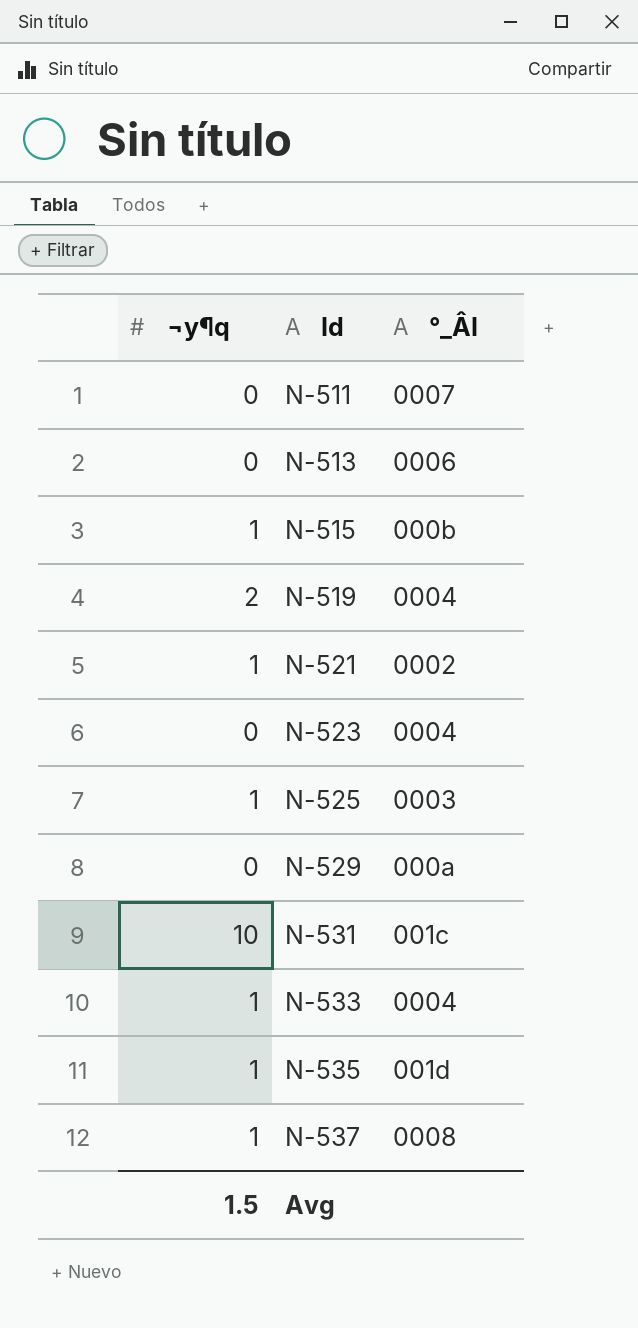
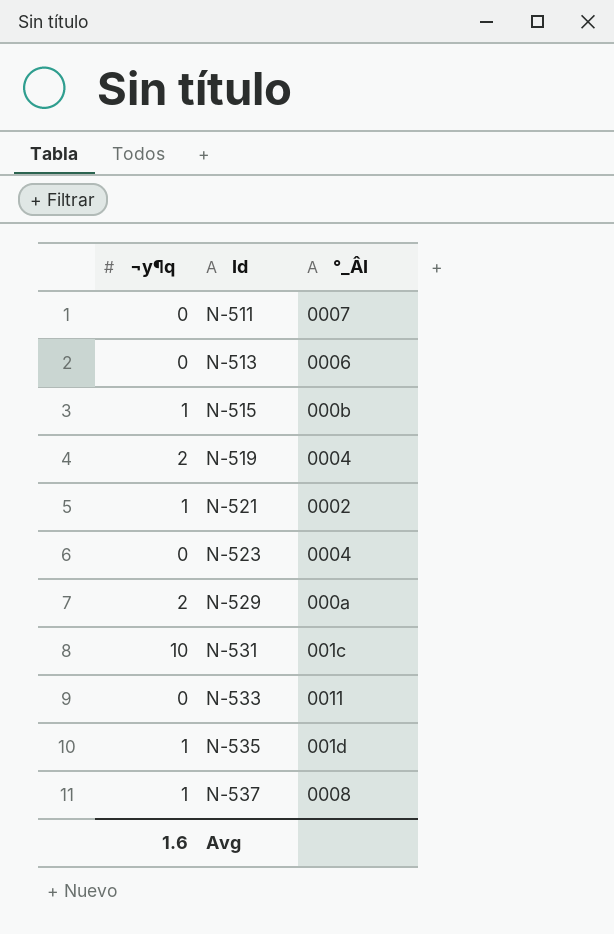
row N-525: 1 | 0003 -> none
N-529 | ¬y¶q: 0 -> 2
N-533 | ¬y¶q: 1 -> 0
N-533 | °_ÂI: 0004 -> 0011
Avg | ¬y¶q: 1.5 -> 1.6

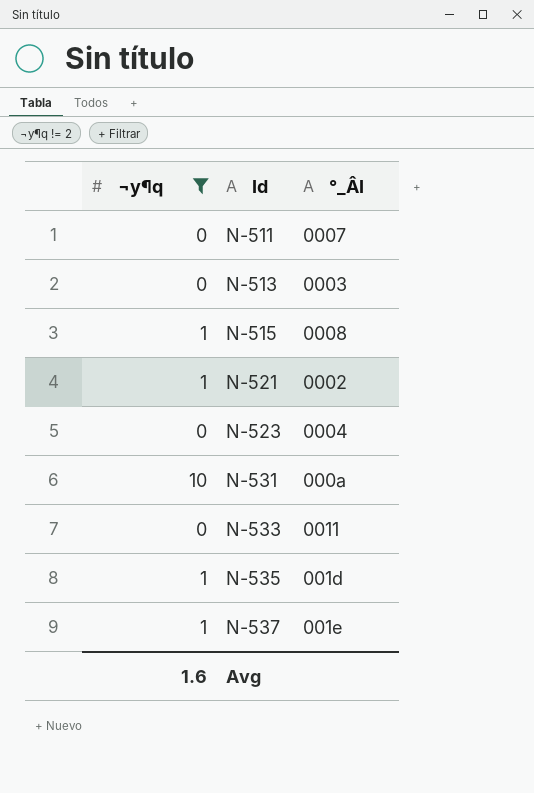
filter: none -> ¬y¶q != 2
N-513 | °_ÂI: 0006 -> 0003
N-515 | °_ÂI: 000b -> 0008
N-531 | °_ÂI: 001c -> 000a
N-537 | °_ÂI: 0008 -> 001e

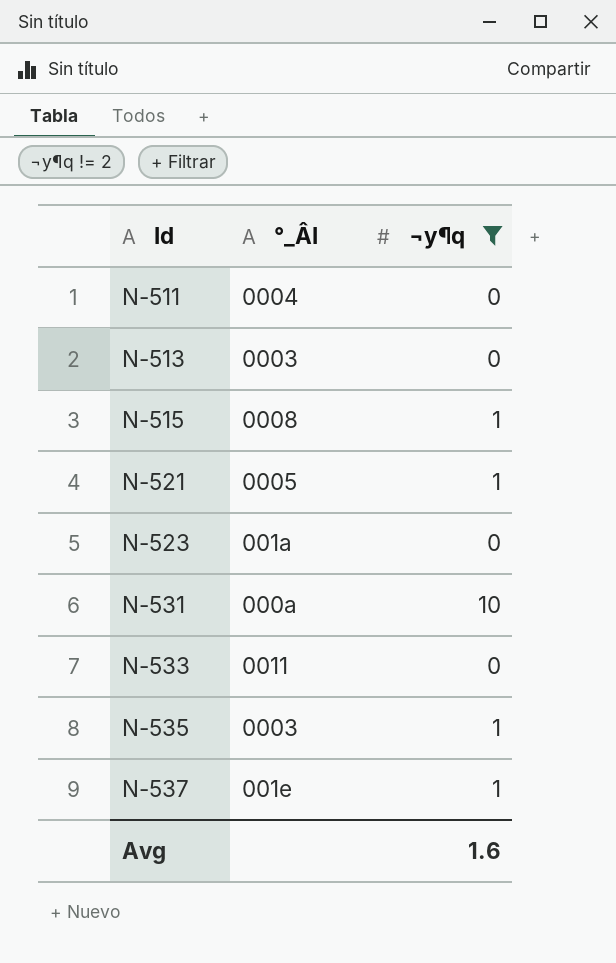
column ¬y¶q | position: 1 -> 3
N-511 | °_ÂI: 0007 -> 0004
N-521 | °_ÂI: 0002 -> 0005
N-523 | °_ÂI: 0004 -> 001a
N-535 | °_ÂI: 001d -> 0003

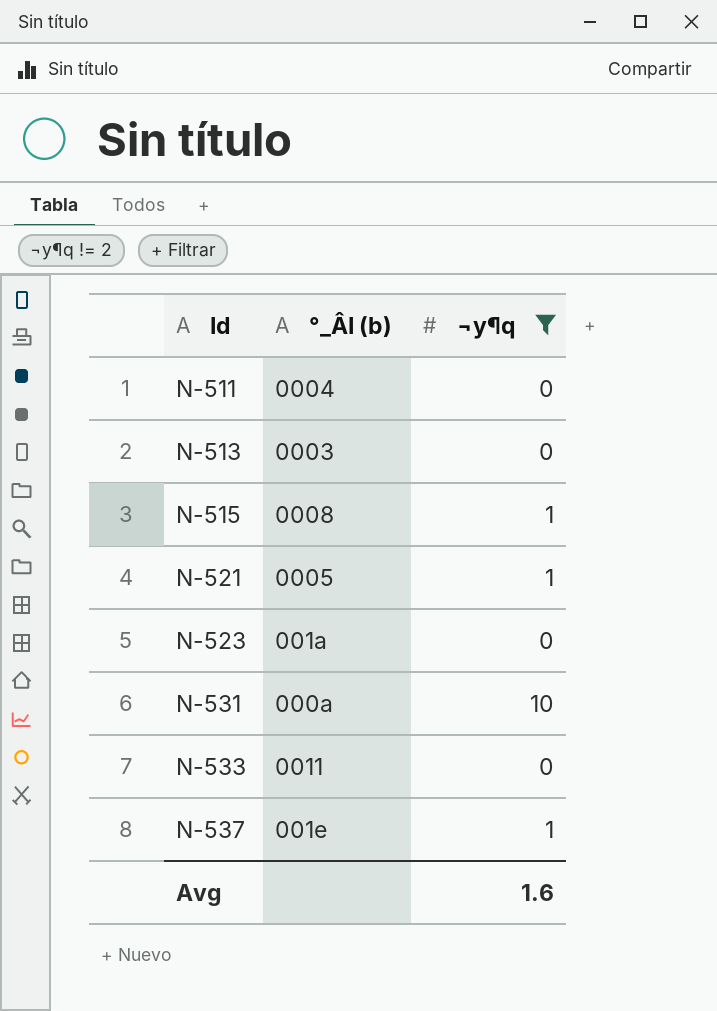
column name: °_ÂI -> °_ÂI (b)
row N-535: 0003 | 1 -> none

